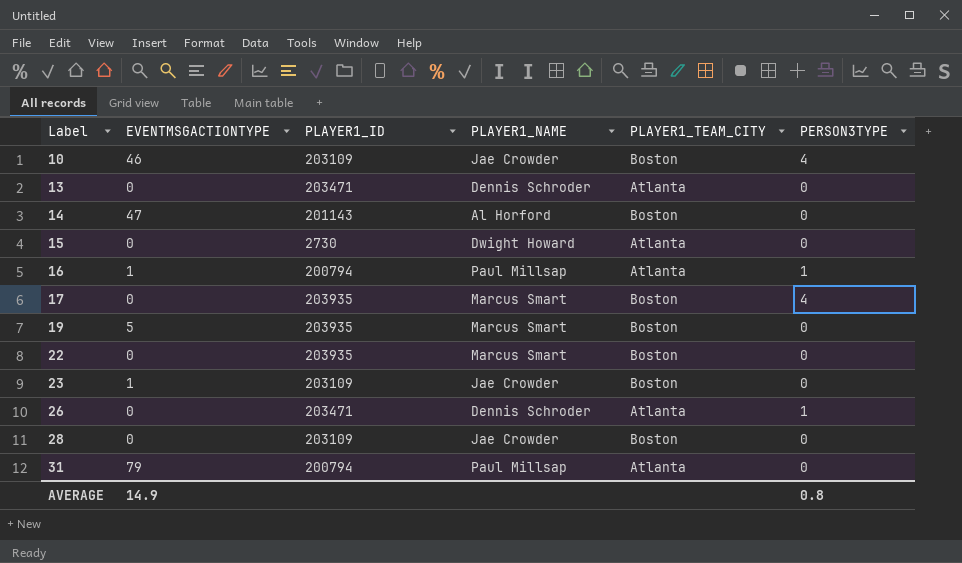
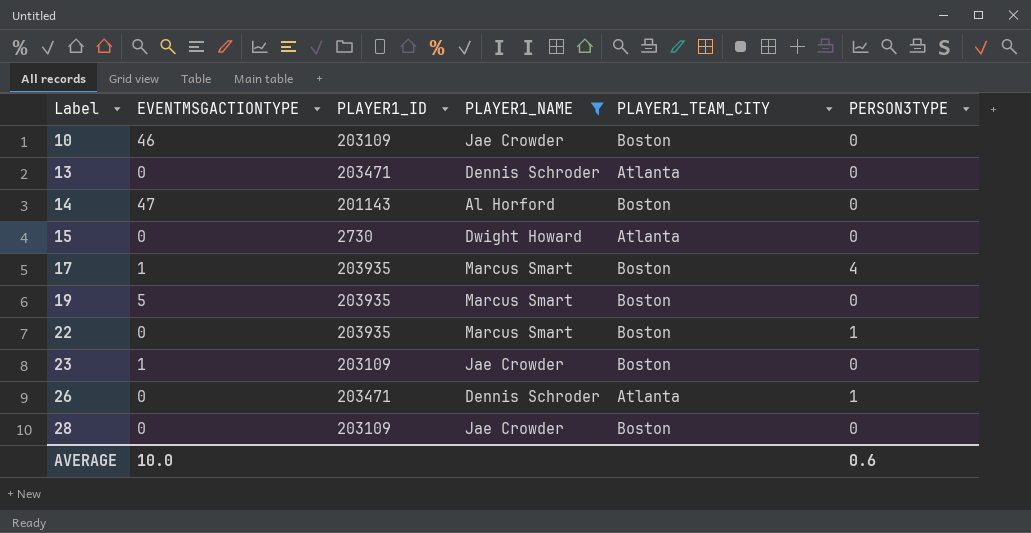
filter: none -> PLAYER1_NAME != Paul Millsap
10 | PERSON3TYPE: 4 -> 0
17 | EVENTMSGACTIONTYPE: 0 -> 1
22 | PERSON3TYPE: 0 -> 1
AVERAGE | EVENTMSGACTIONTYPE: 14.9 -> 10.0
AVERAGE | PERSON3TYPE: 0.8 -> 0.6

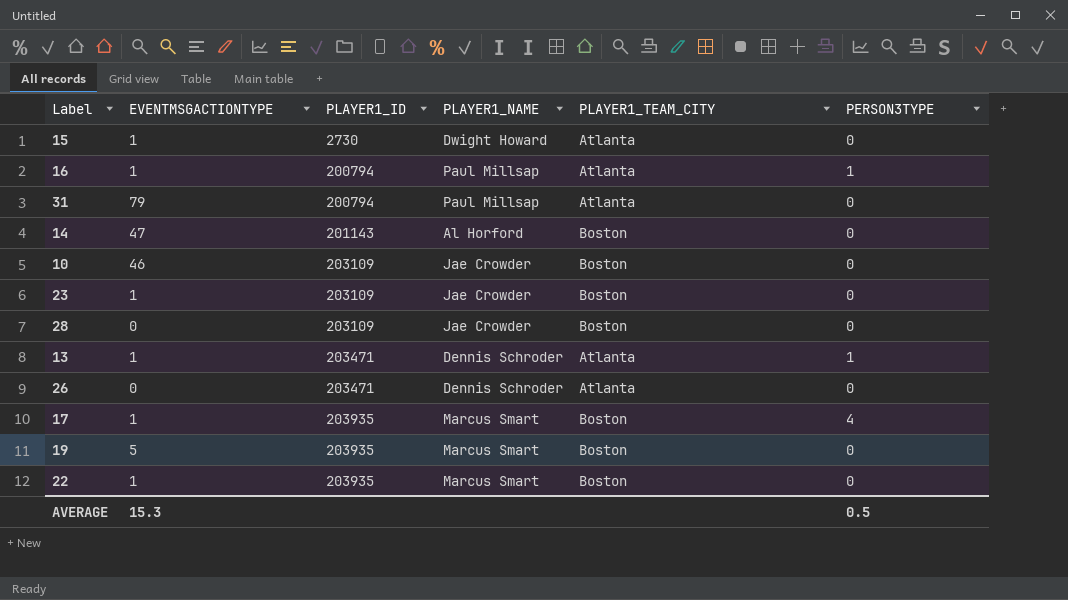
filter: PLAYER1_NAME != Paul Millsap -> none
row order: Label ascending -> PLAYER1_ID ascending
15 | EVENTMSGACTIONTYPE: 0 -> 1
13 | EVENTMSGACTIONTYPE: 0 -> 1
13 | PERSON3TYPE: 0 -> 1
26 | PERSON3TYPE: 1 -> 0
22 | EVENTMSGACTIONTYPE: 0 -> 1
22 | PERSON3TYPE: 1 -> 0
AVERAGE | EVENTMSGACTIONTYPE: 10.0 -> 15.3
AVERAGE | PERSON3TYPE: 0.6 -> 0.5

